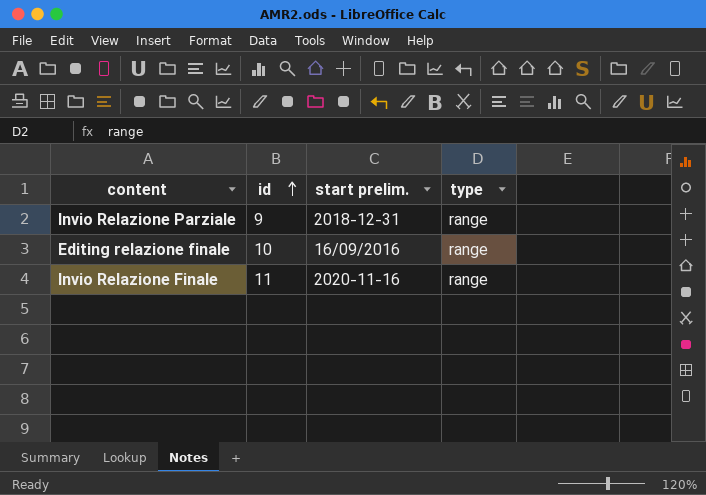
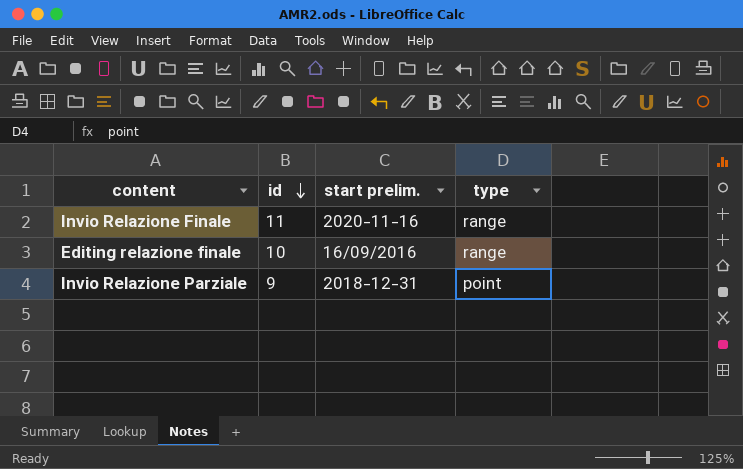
row order: id ascending -> id descending
Invio Relazione Parziale | type: range -> point

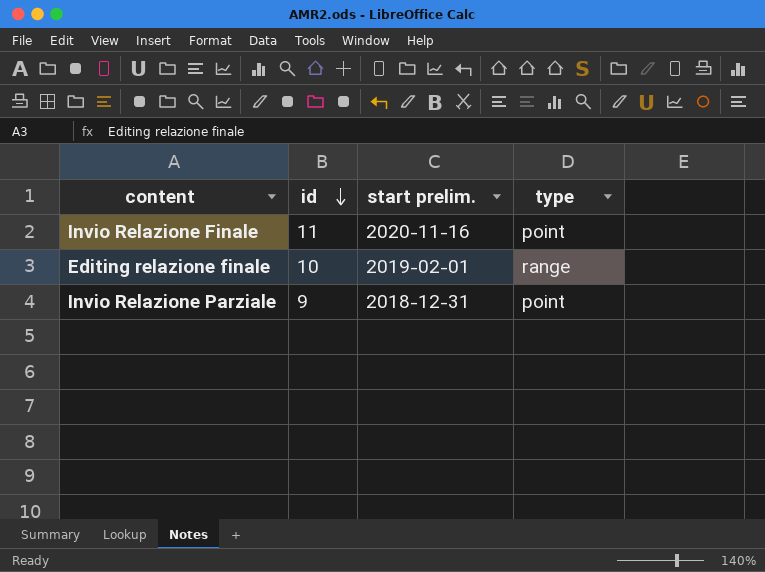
Invio Relazione Finale | type: range -> point
Editing relazione finale | start prelim.: 16/09/2016 -> 2019-02-01

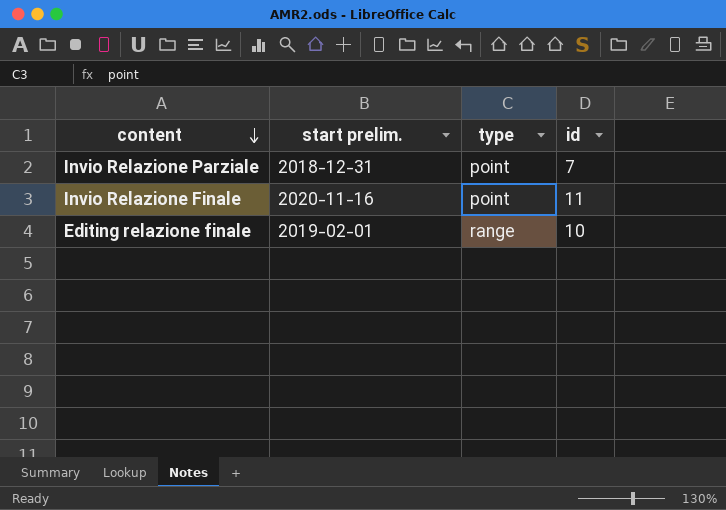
row order: id descending -> content descending
column id | position: 2 -> 4
Invio Relazione Parziale | id: 9 -> 7

